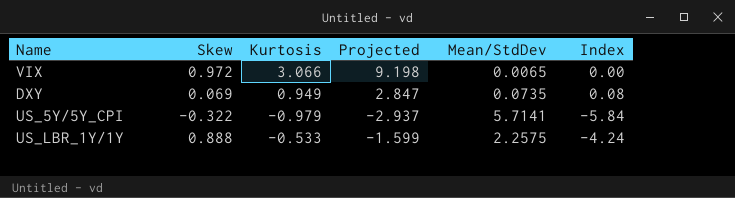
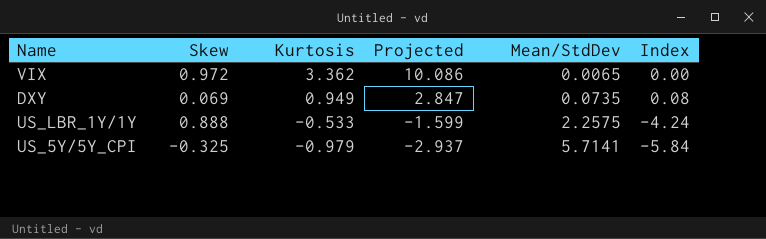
row order: none -> Kurtosis descending
VIX | Kurtosis: 3.066 -> 3.362
VIX | Projected: 9.198 -> 10.086
US_5Y/5Y_CPI | Skew: -0.322 -> -0.325

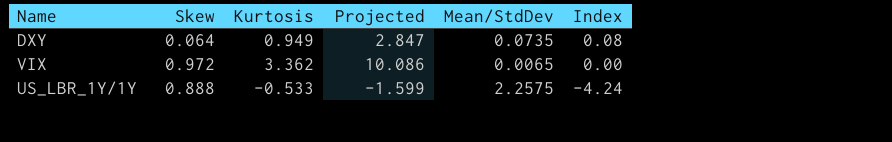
row order: Kurtosis descending -> Index descending
row US_5Y/5Y_CPI: -0.325 | -0.979 | -2.937 | 5.7141 | -5.84 -> none
DXY | Skew: 0.069 -> 0.064

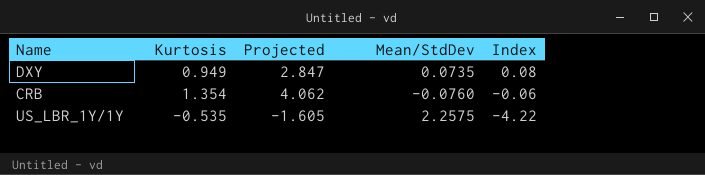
column Skew | position: 2 -> none
row VIX: 0.972 | 3.362 | 10.086 | 0.0065 | 0.00 -> none
row CRB: none -> 1.354 | 4.062 | -0.0760 | -0.06
US_LBR_1Y/1Y | Kurtosis: -0.533 -> -0.535
US_LBR_1Y/1Y | Projected: -1.599 -> -1.605
US_LBR_1Y/1Y | Index: -4.24 -> -4.22

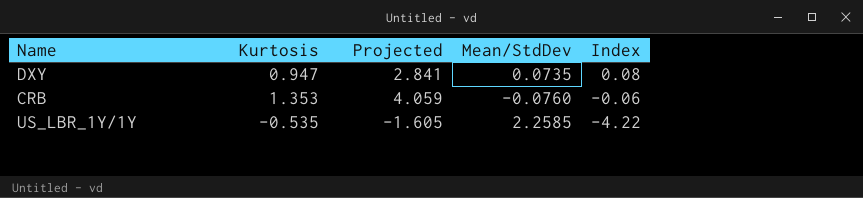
DXY | Kurtosis: 0.949 -> 0.947
DXY | Projected: 2.847 -> 2.841
CRB | Kurtosis: 1.354 -> 1.353
CRB | Projected: 4.062 -> 4.059
US_LBR_1Y/1Y | Mean/StdDev: 2.2575 -> 2.2585

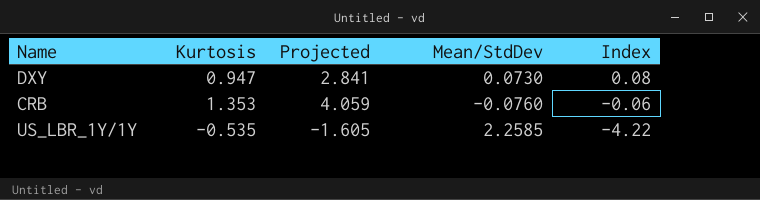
DXY | Mean/StdDev: 0.0735 -> 0.0730

